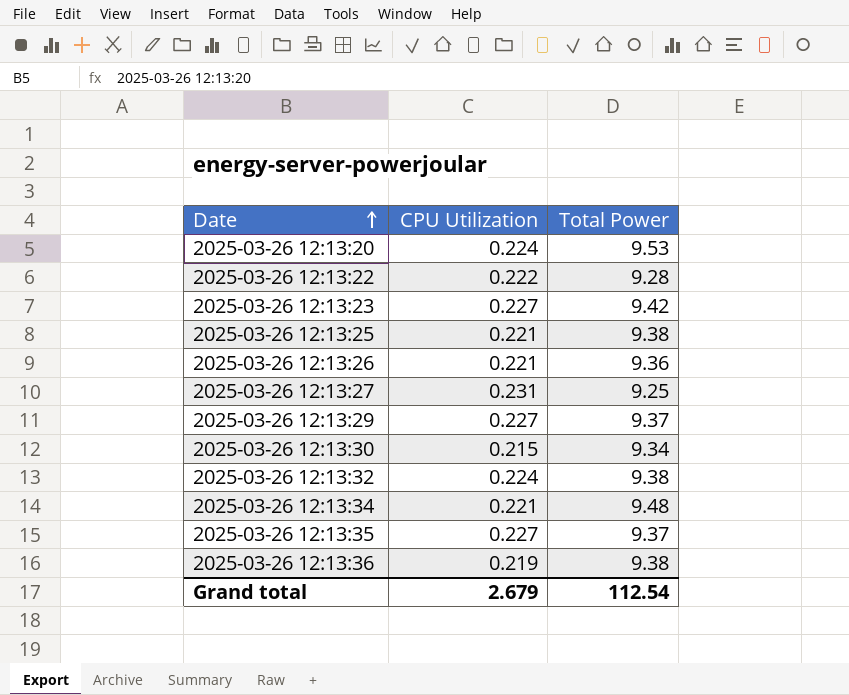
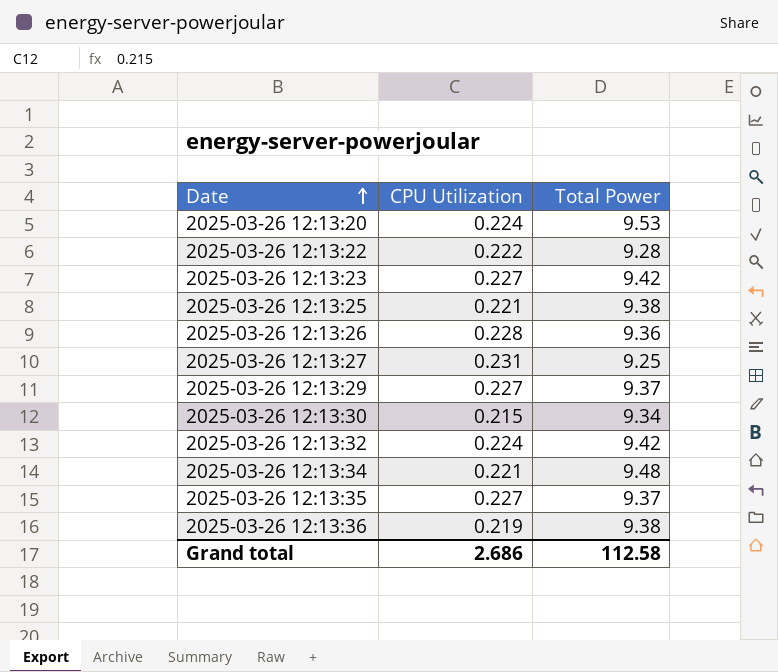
2025-03-26 12:13:26 | CPU Utilization: 0.221 -> 0.228
2025-03-26 12:13:32 | Total Power: 9.38 -> 9.42
Grand total | CPU Utilization: 2.679 -> 2.686
Grand total | Total Power: 112.54 -> 112.58

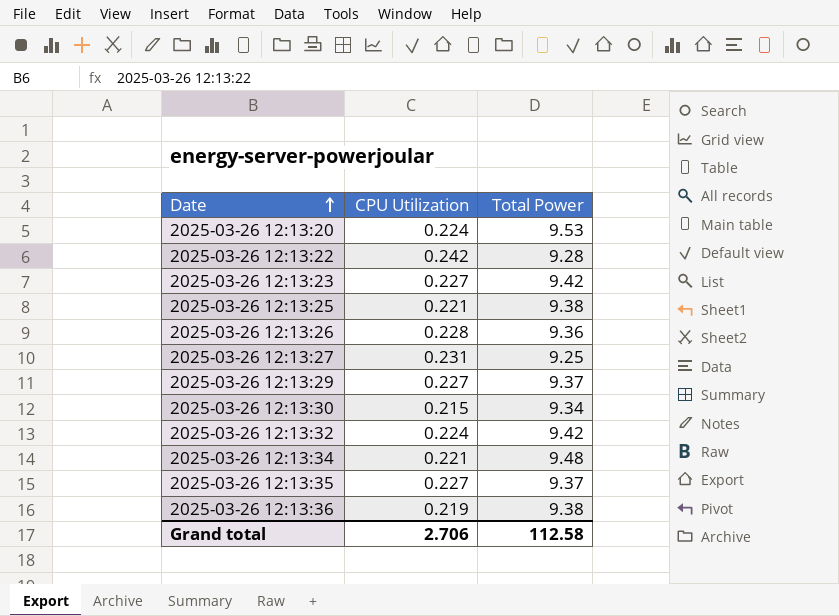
2025-03-26 12:13:22 | CPU Utilization: 0.222 -> 0.242
Grand total | CPU Utilization: 2.686 -> 2.706

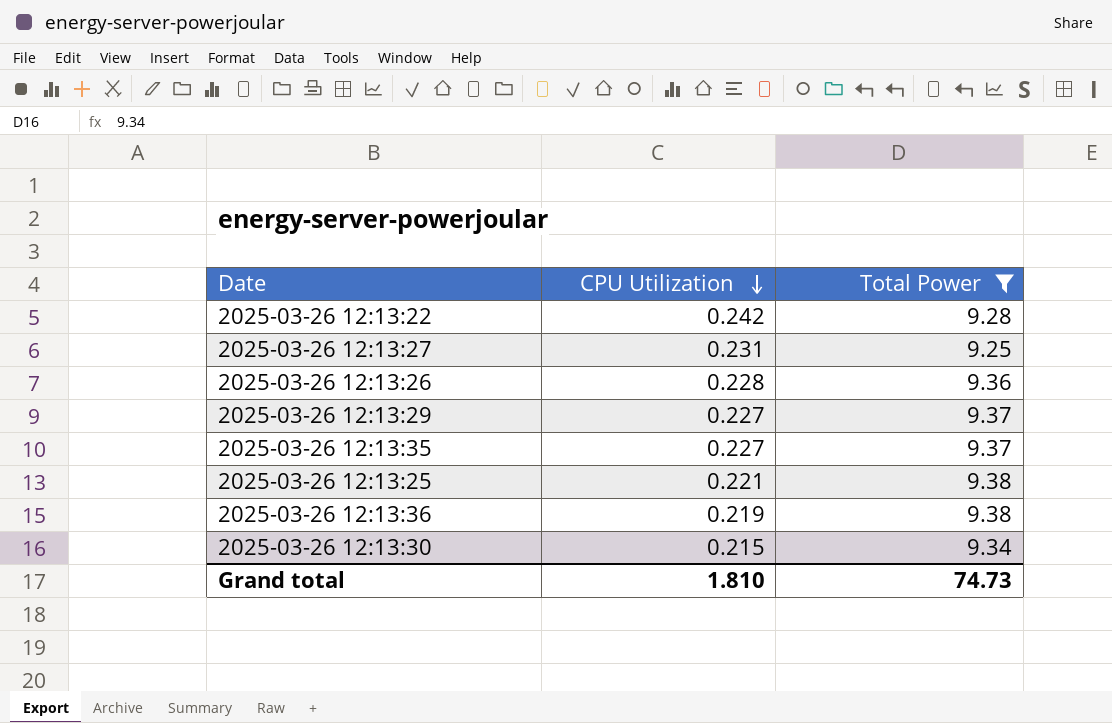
filter: none -> Total Power <= 9.38
row order: Date ascending -> CPU Utilization descending
Grand total | CPU Utilization: 2.706 -> 1.810
Grand total | Total Power: 112.58 -> 74.73

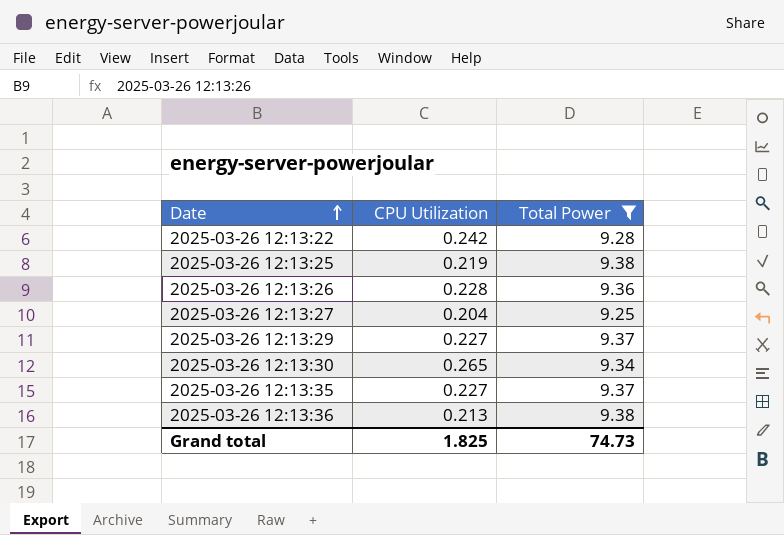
row order: CPU Utilization descending -> Date ascending
2025-03-26 12:13:25 | CPU Utilization: 0.221 -> 0.219
2025-03-26 12:13:27 | CPU Utilization: 0.231 -> 0.204
2025-03-26 12:13:30 | CPU Utilization: 0.215 -> 0.265
2025-03-26 12:13:36 | CPU Utilization: 0.219 -> 0.213
Grand total | CPU Utilization: 1.810 -> 1.825

